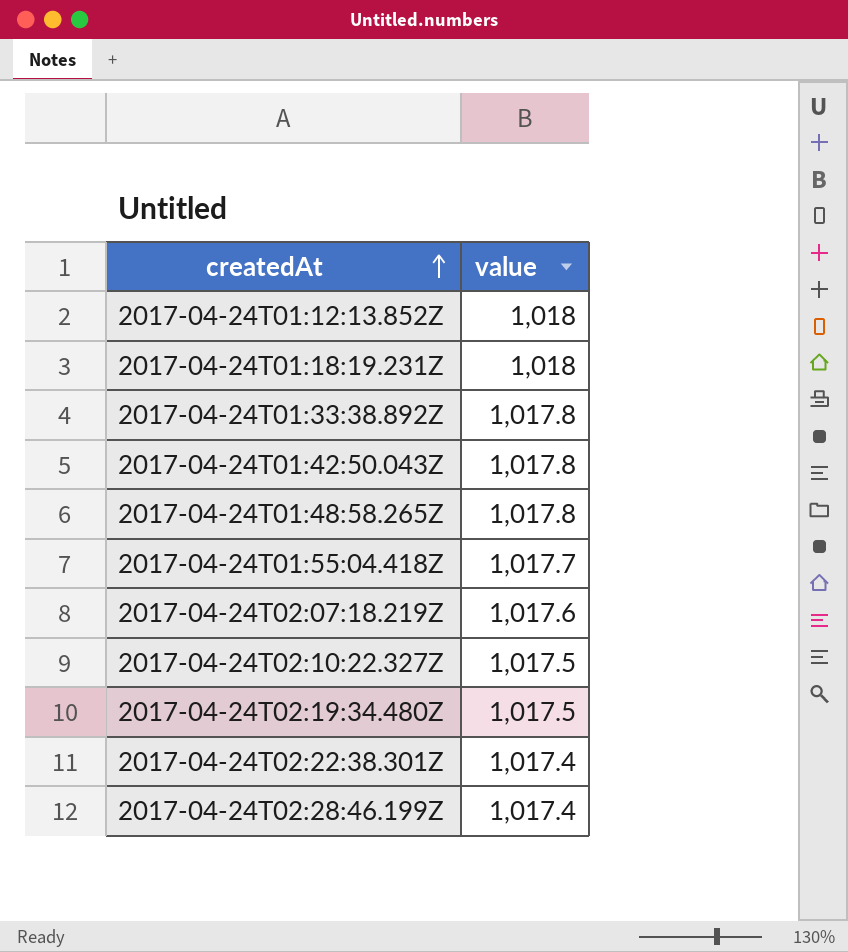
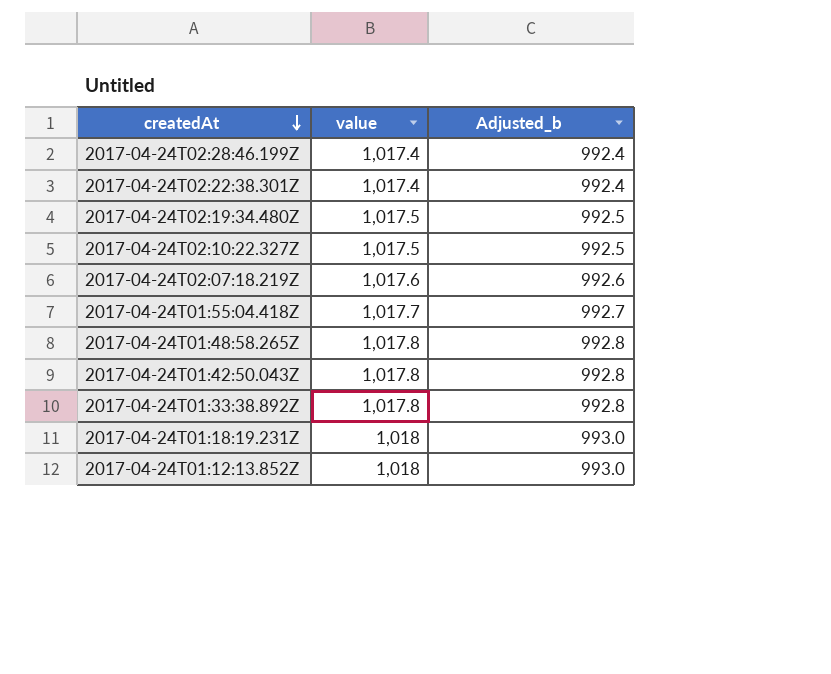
row order: createdAt ascending -> createdAt descending
column Adjusted_b | formula: none -> [value] - 25

